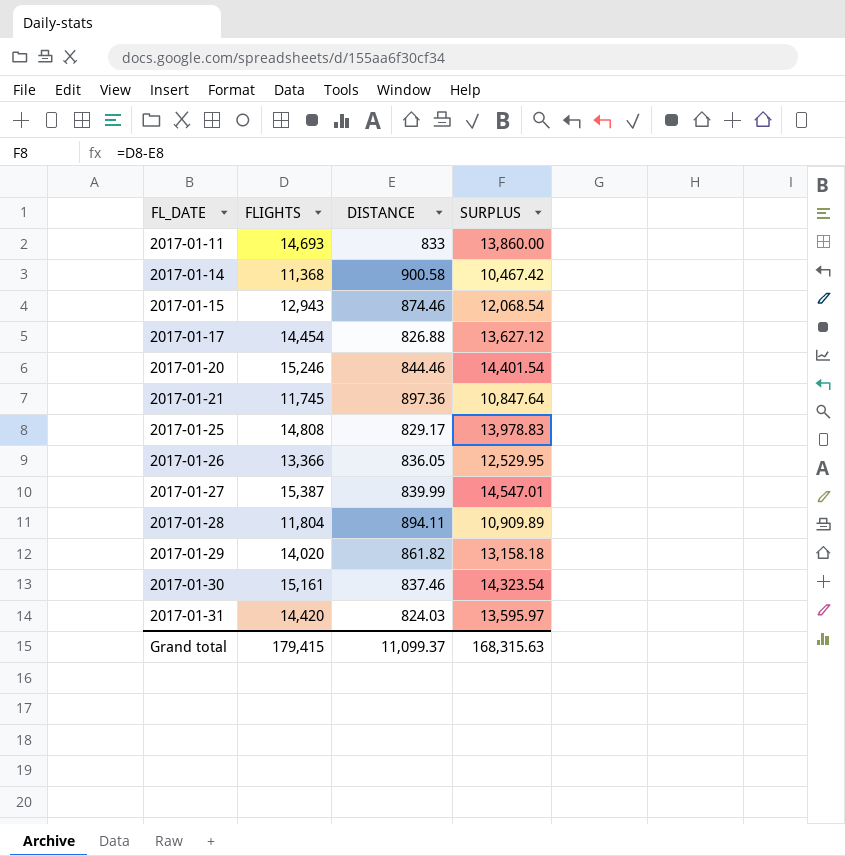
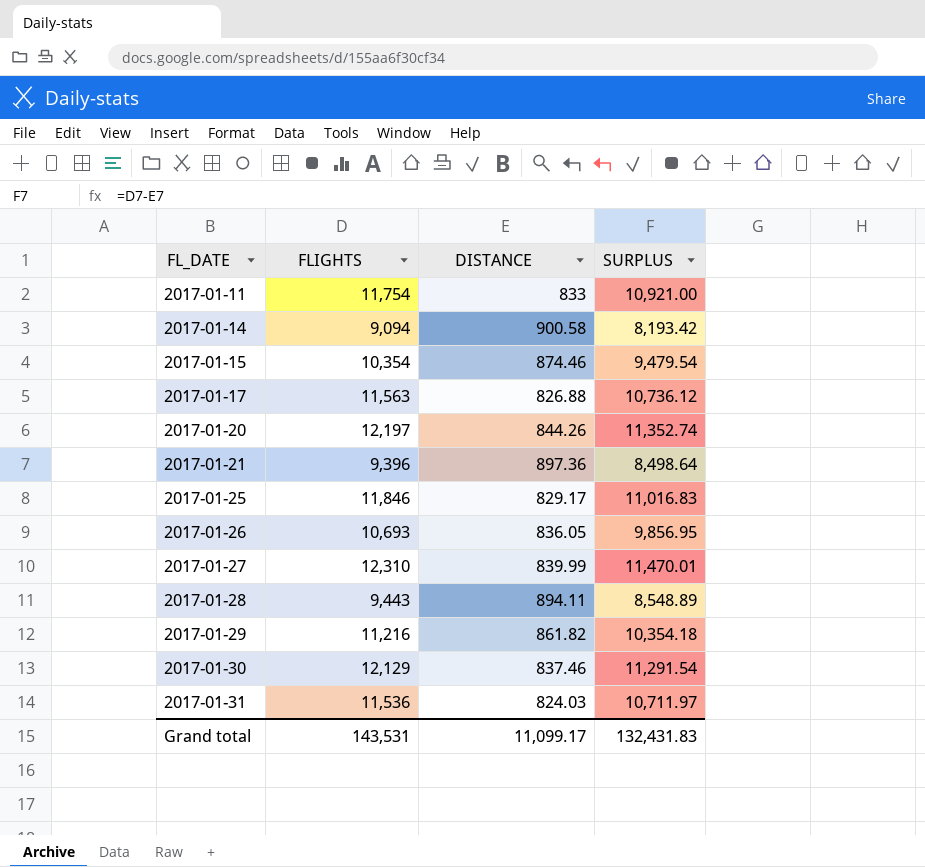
2017-01-11 | FLIGHTS: 14,693 -> 11,754
2017-01-11 | SURPLUS: 13,860.00 -> 10,921.00
2017-01-14 | FLIGHTS: 11,368 -> 9,094
2017-01-14 | SURPLUS: 10,467.42 -> 8,193.42
2017-01-15 | FLIGHTS: 12,943 -> 10,354
2017-01-15 | SURPLUS: 12,068.54 -> 9,479.54
2017-01-17 | FLIGHTS: 14,454 -> 11,563
2017-01-17 | SURPLUS: 13,627.12 -> 10,736.12
2017-01-20 | FLIGHTS: 15,246 -> 12,197
2017-01-20 | DISTANCE: 844.46 -> 844.26
2017-01-20 | SURPLUS: 14,401.54 -> 11,352.74
2017-01-21 | FLIGHTS: 11,745 -> 9,396
2017-01-21 | SURPLUS: 10,847.64 -> 8,498.64
2017-01-25 | FLIGHTS: 14,808 -> 11,846
2017-01-25 | SURPLUS: 13,978.83 -> 11,016.83
2017-01-26 | FLIGHTS: 13,366 -> 10,693
2017-01-26 | SURPLUS: 12,529.95 -> 9,856.95
2017-01-27 | FLIGHTS: 15,387 -> 12,310
2017-01-27 | SURPLUS: 14,547.01 -> 11,470.01
2017-01-28 | FLIGHTS: 11,804 -> 9,443
2017-01-28 | SURPLUS: 10,909.89 -> 8,548.89
2017-01-29 | FLIGHTS: 14,020 -> 11,216
2017-01-29 | SURPLUS: 13,158.18 -> 10,354.18
2017-01-30 | FLIGHTS: 15,161 -> 12,129
2017-01-30 | SURPLUS: 14,323.54 -> 11,291.54
2017-01-31 | FLIGHTS: 14,420 -> 11,536
2017-01-31 | SURPLUS: 13,595.97 -> 10,711.97
Grand total | FLIGHTS: 179,415 -> 143,531
Grand total | DISTANCE: 11,099.37 -> 11,099.17
Grand total | SURPLUS: 168,315.63 -> 132,431.83

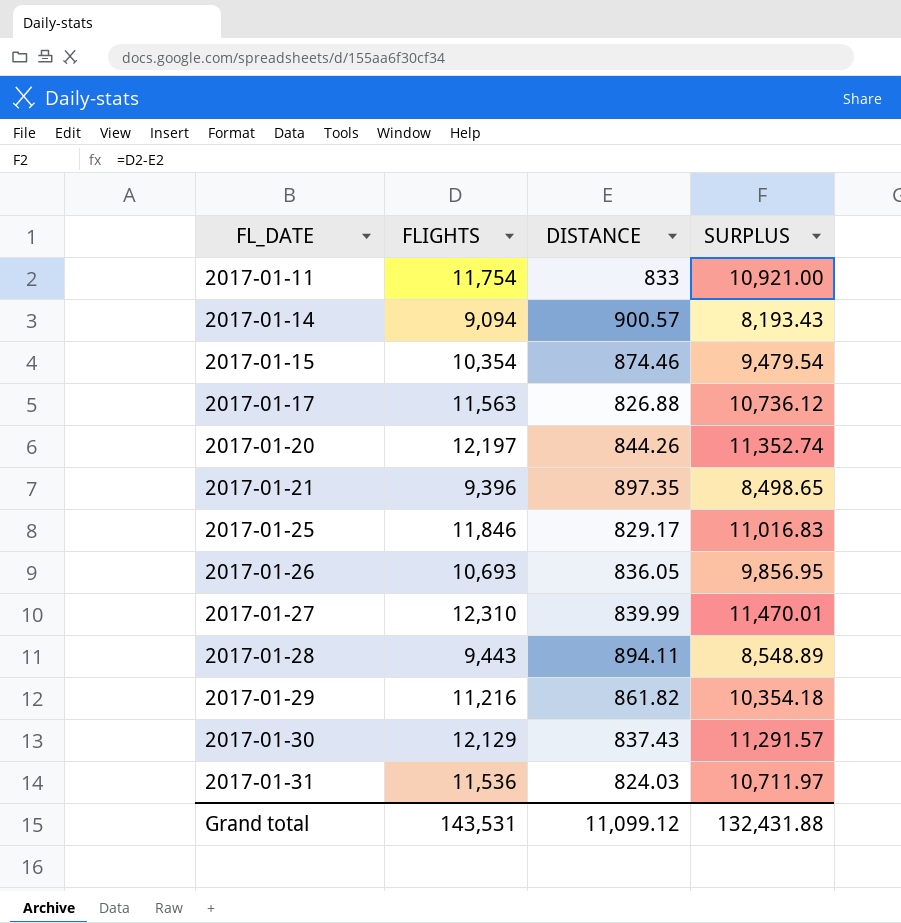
2017-01-14 | DISTANCE: 900.58 -> 900.57
2017-01-14 | SURPLUS: 8,193.42 -> 8,193.43
2017-01-21 | DISTANCE: 897.36 -> 897.35
2017-01-21 | SURPLUS: 8,498.64 -> 8,498.65
2017-01-30 | DISTANCE: 837.46 -> 837.43
2017-01-30 | SURPLUS: 11,291.54 -> 11,291.57
Grand total | DISTANCE: 11,099.17 -> 11,099.12
Grand total | SURPLUS: 132,431.83 -> 132,431.88

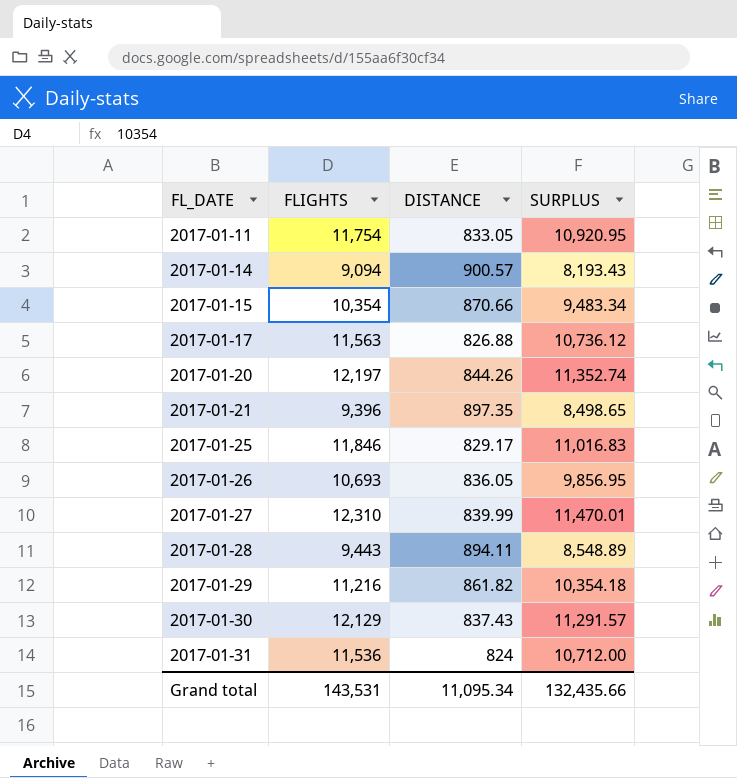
2017-01-11 | DISTANCE: 833 -> 833.05
2017-01-11 | SURPLUS: 10,921.00 -> 10,920.95
2017-01-15 | DISTANCE: 874.46 -> 870.66
2017-01-15 | SURPLUS: 9,479.54 -> 9,483.34
2017-01-31 | DISTANCE: 824.03 -> 824
2017-01-31 | SURPLUS: 10,711.97 -> 10,712.00
Grand total | DISTANCE: 11,099.12 -> 11,095.34
Grand total | SURPLUS: 132,431.88 -> 132,435.66

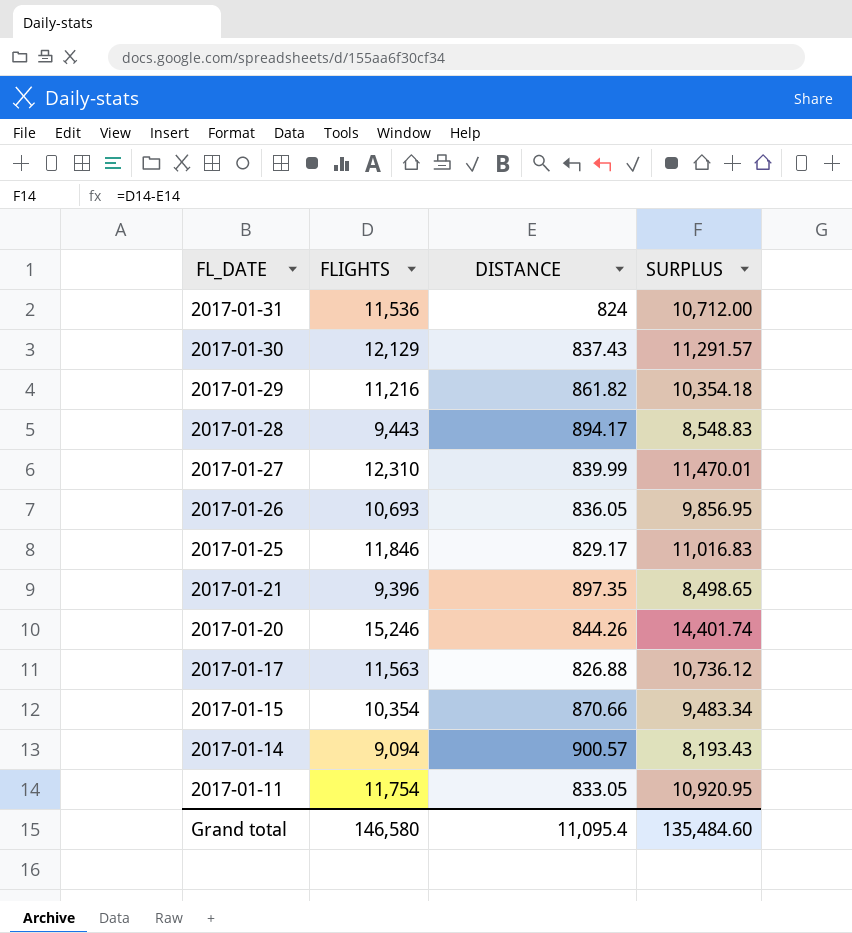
row order: FL_DATE ascending -> FL_DATE descending
2017-01-28 | DISTANCE: 894.11 -> 894.17
2017-01-28 | SURPLUS: 8,548.89 -> 8,548.83
2017-01-20 | FLIGHTS: 12,197 -> 15,246
2017-01-20 | SURPLUS: 11,352.74 -> 14,401.74
Grand total | FLIGHTS: 143,531 -> 146,580
Grand total | DISTANCE: 11,095.34 -> 11,095.4
Grand total | SURPLUS: 132,435.66 -> 135,484.60

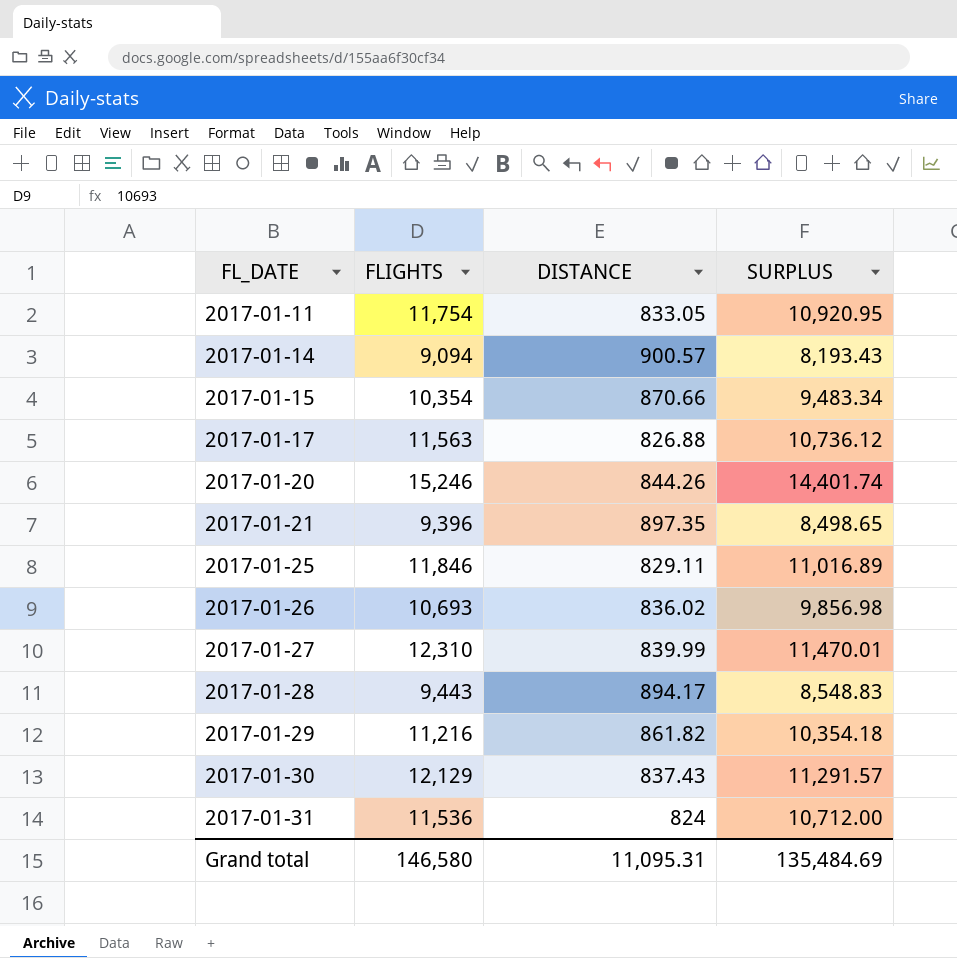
row order: FL_DATE descending -> FL_DATE ascending
2017-01-25 | DISTANCE: 829.17 -> 829.11
2017-01-25 | SURPLUS: 11,016.83 -> 11,016.89
2017-01-26 | DISTANCE: 836.05 -> 836.02
2017-01-26 | SURPLUS: 9,856.95 -> 9,856.98
Grand total | DISTANCE: 11,095.4 -> 11,095.31
Grand total | SURPLUS: 135,484.60 -> 135,484.69

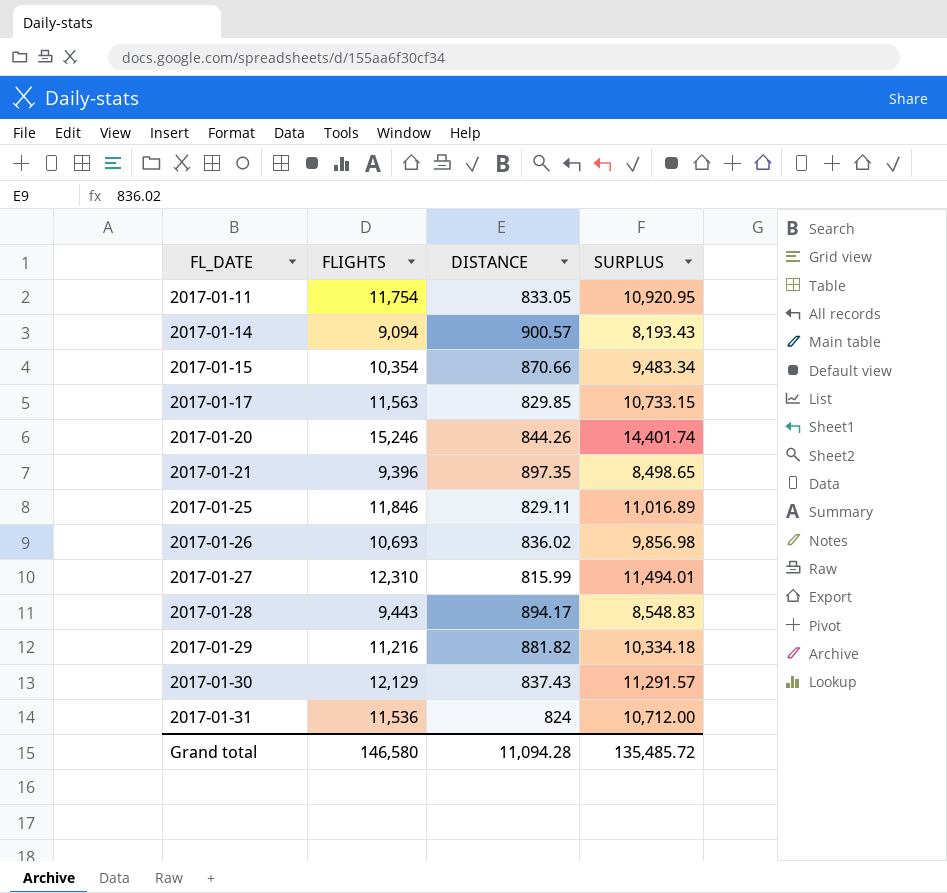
2017-01-17 | DISTANCE: 826.88 -> 829.85
2017-01-17 | SURPLUS: 10,736.12 -> 10,733.15
2017-01-27 | DISTANCE: 839.99 -> 815.99
2017-01-27 | SURPLUS: 11,470.01 -> 11,494.01
2017-01-29 | DISTANCE: 861.82 -> 881.82
2017-01-29 | SURPLUS: 10,354.18 -> 10,334.18
Grand total | DISTANCE: 11,095.31 -> 11,094.28
Grand total | SURPLUS: 135,484.69 -> 135,485.72

